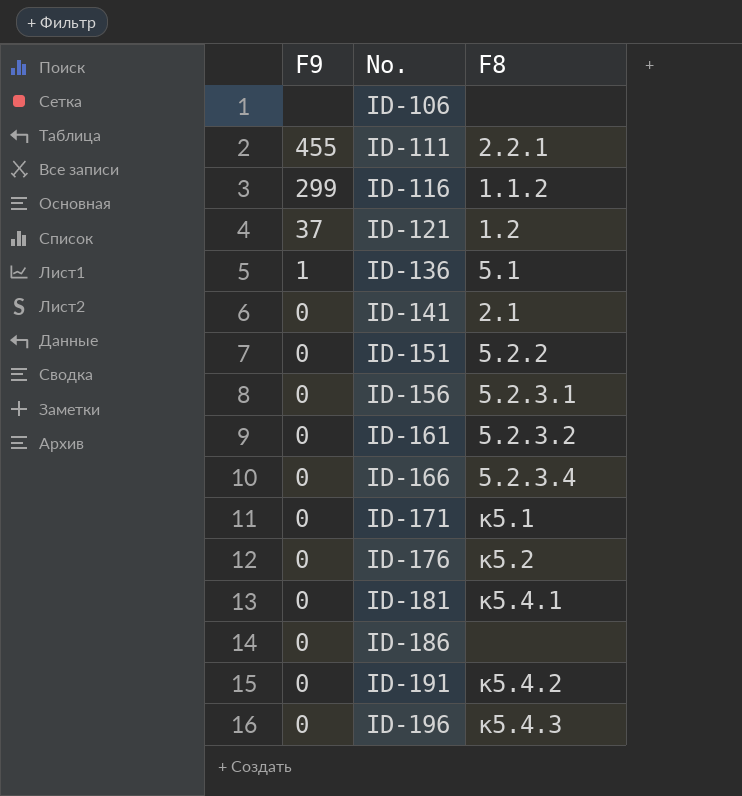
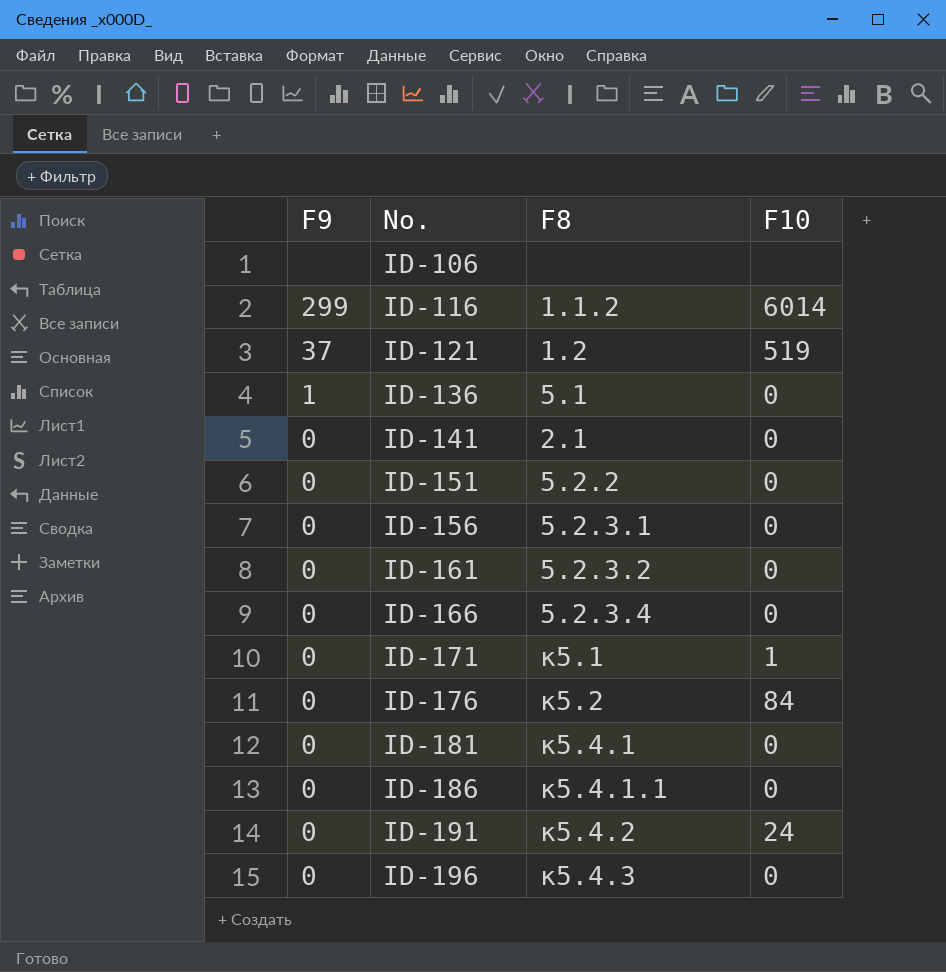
column F10 | position: none -> 4
row ID-111: 455 | 2.2.1 -> none
ID-186 | F8: none -> к5.4.1.1

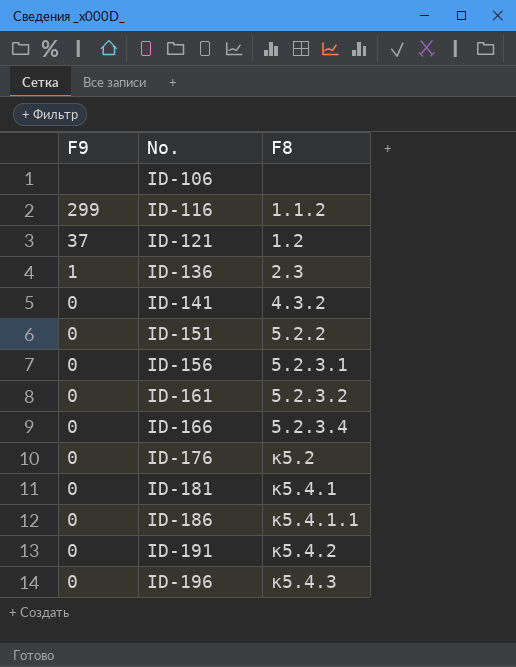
column F10 | position: 4 -> none
row ID-171: 0 | к5.1 | 1 -> none
ID-136 | F8: 5.1 -> 2.3
ID-141 | F8: 2.1 -> 4.3.2

